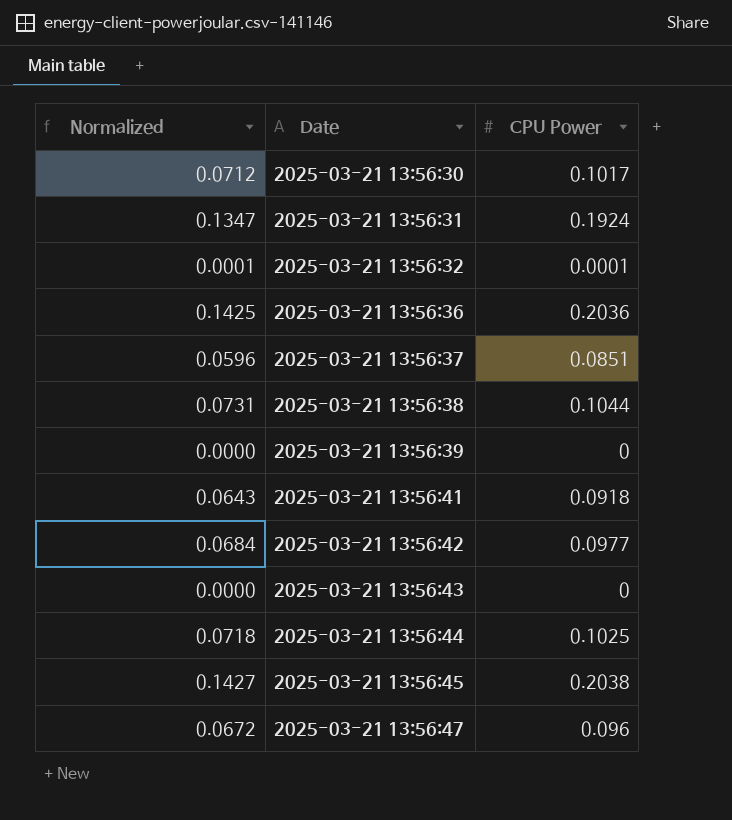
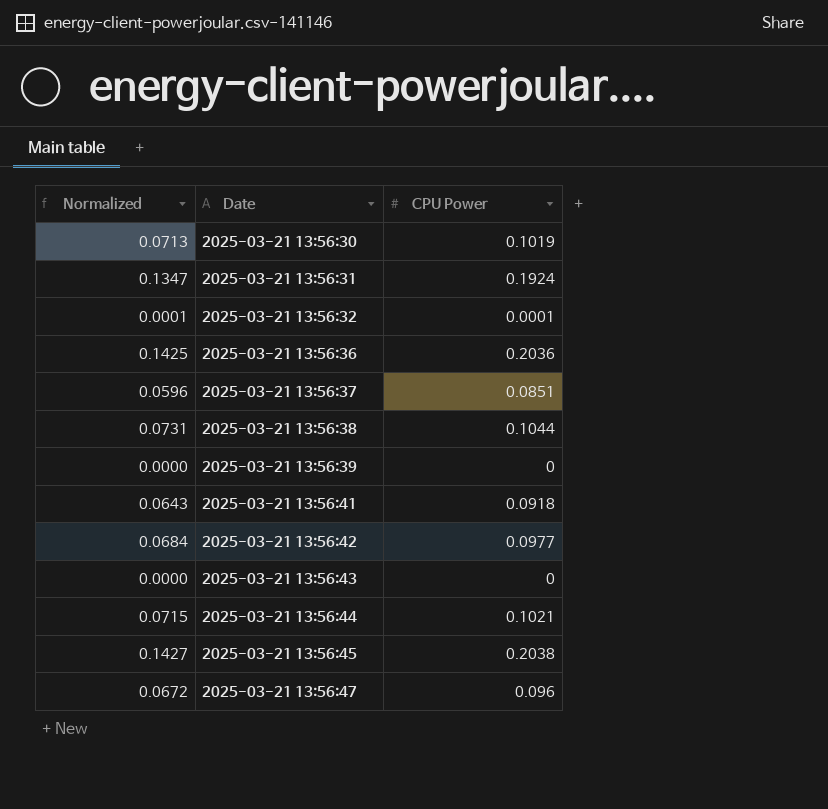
2025-03-21 13:56:30 | Normalized: 0.0712 -> 0.0713
2025-03-21 13:56:30 | CPU Power: 0.1017 -> 0.1019
2025-03-21 13:56:44 | Normalized: 0.0718 -> 0.0715
2025-03-21 13:56:44 | CPU Power: 0.1025 -> 0.1021

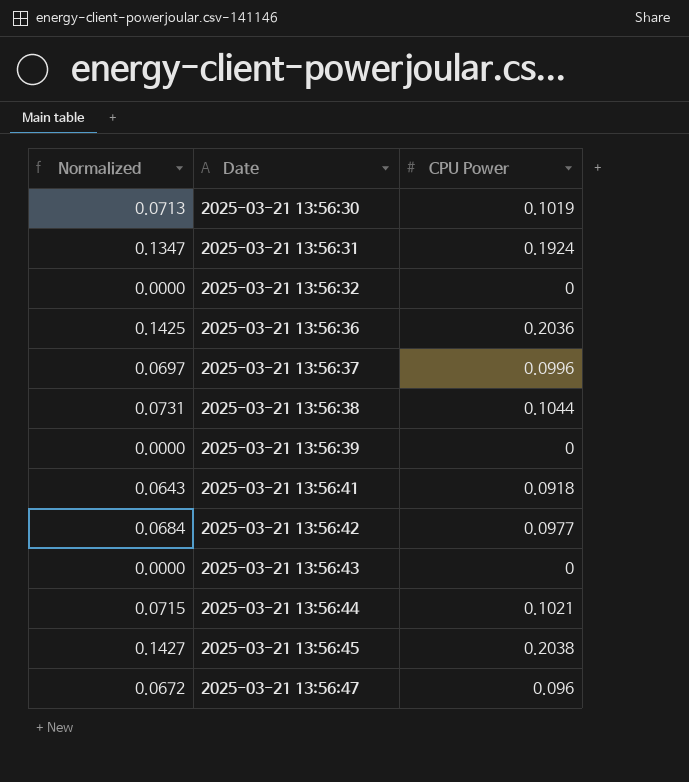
2025-03-21 13:56:32 | Normalized: 0.0001 -> 0.0000
2025-03-21 13:56:32 | CPU Power: 0.0001 -> 0
2025-03-21 13:56:37 | Normalized: 0.0596 -> 0.0697
2025-03-21 13:56:37 | CPU Power: 0.0851 -> 0.0996

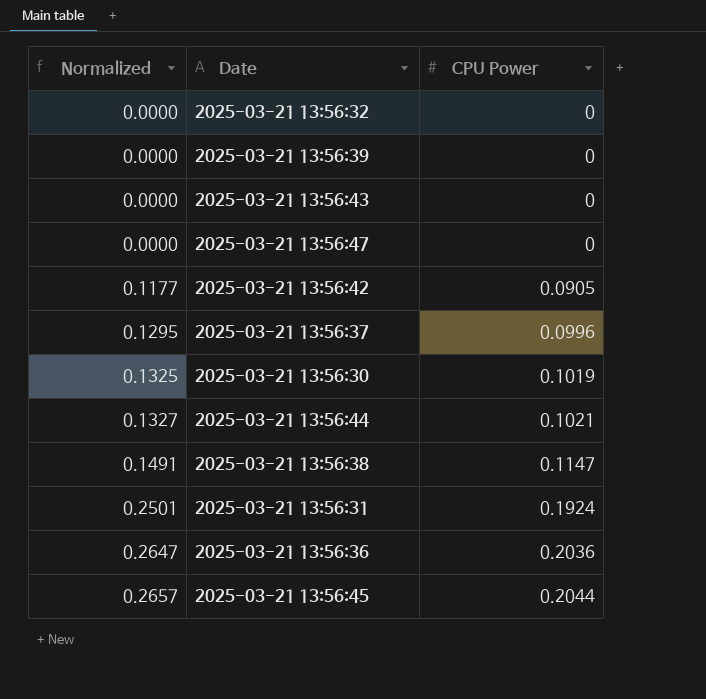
row order: Date ascending -> Normalized ascending
column Normalized | formula: [CPU Power] * 0.7 -> [CPU Power] * 1.3
row 2025-03-21 13:56:41: 0.0643 | 0.0918 -> none
2025-03-21 13:56:47 | CPU Power: 0.096 -> 0
2025-03-21 13:56:42 | CPU Power: 0.0977 -> 0.0905
2025-03-21 13:56:38 | CPU Power: 0.1044 -> 0.1147
2025-03-21 13:56:45 | CPU Power: 0.2038 -> 0.2044

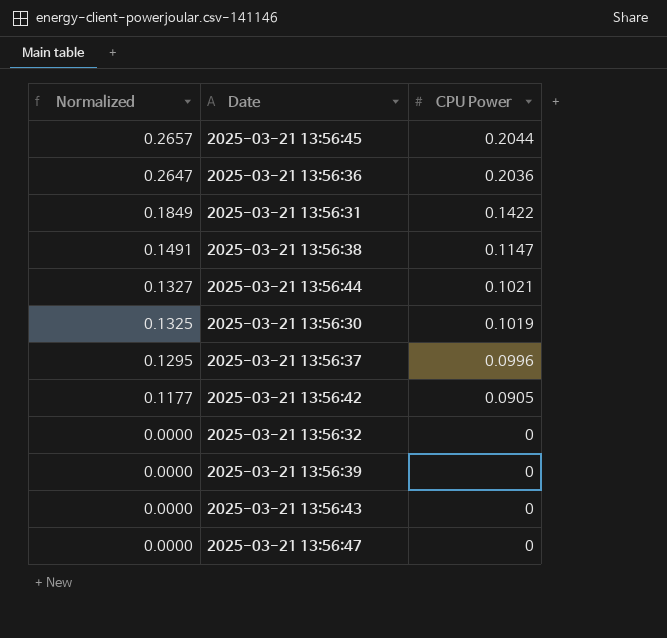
row order: Normalized ascending -> Normalized descending
2025-03-21 13:56:31 | Normalized: 0.2501 -> 0.1849
2025-03-21 13:56:31 | CPU Power: 0.1924 -> 0.1422

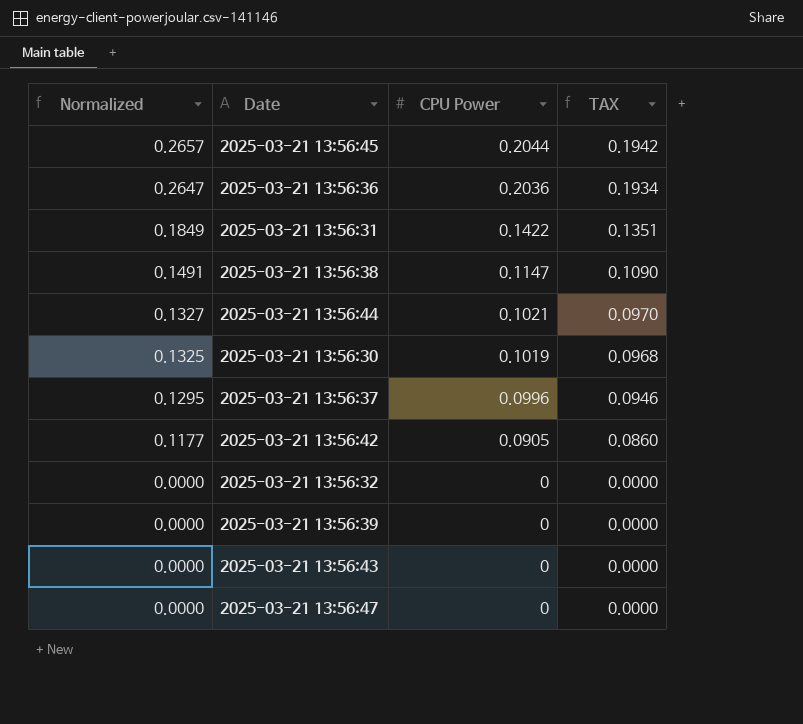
column TAX | formula: none -> [CPU Power] * 0.95

